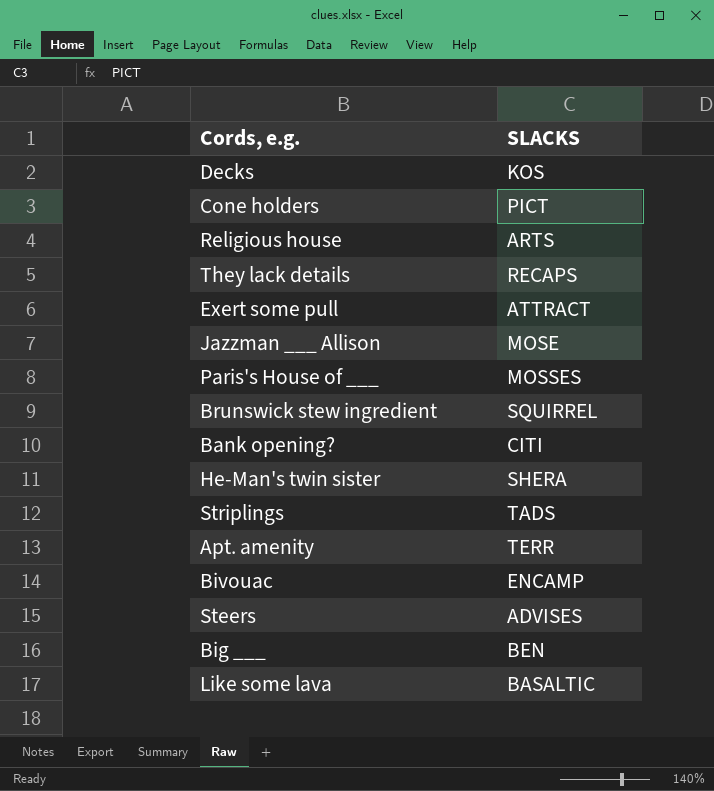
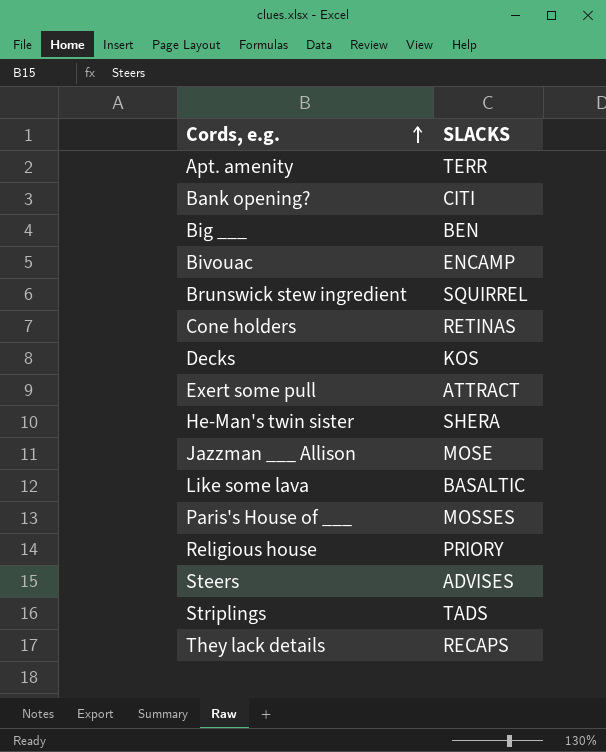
row order: none -> Cords, e.g. ascending
Cone holders | SLACKS: PICT -> RETINAS
Religious house | SLACKS: ARTS -> PRIORY

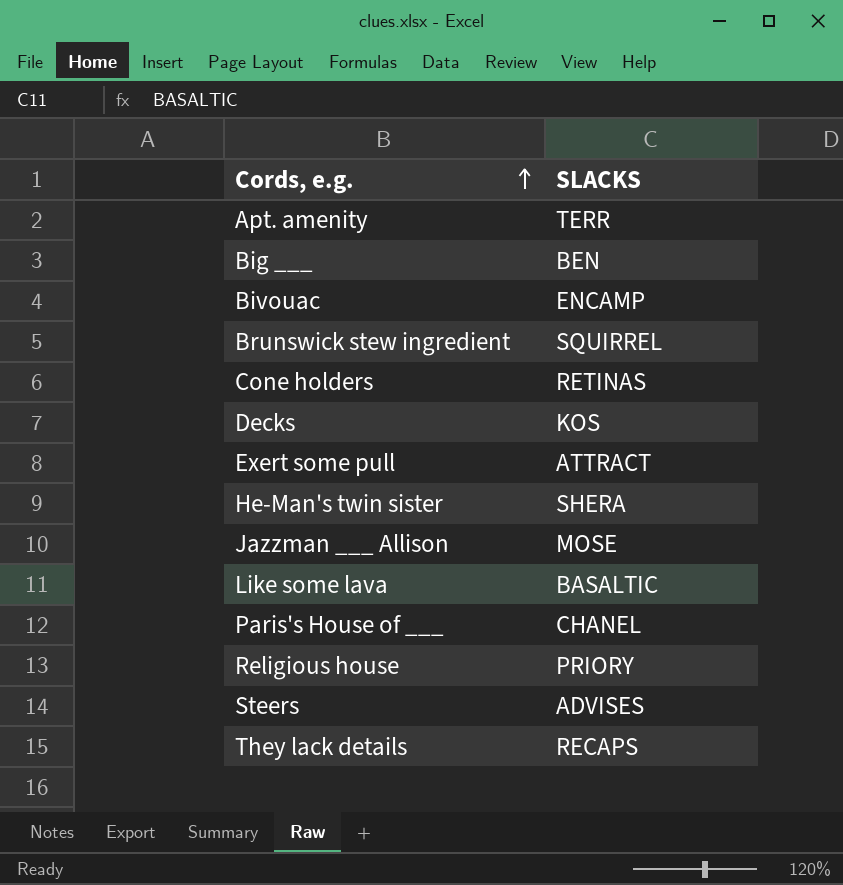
row Bank opening?: CITI -> none
row Striplings: TADS -> none
Paris's House of ___ | SLACKS: MOSSES -> CHANEL

